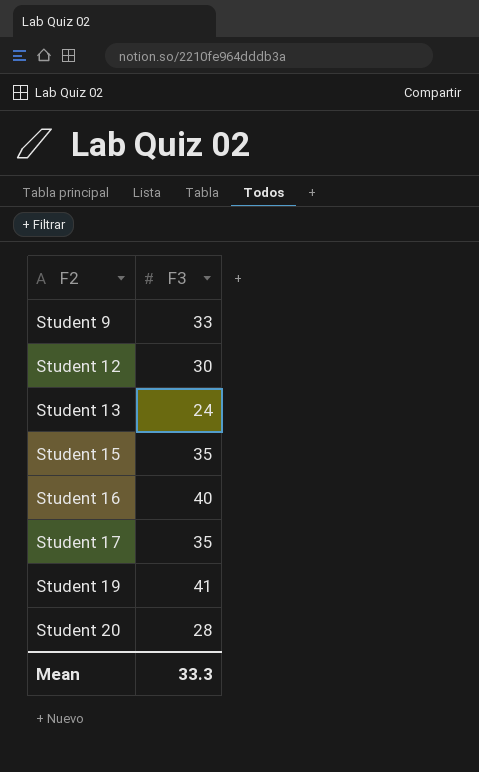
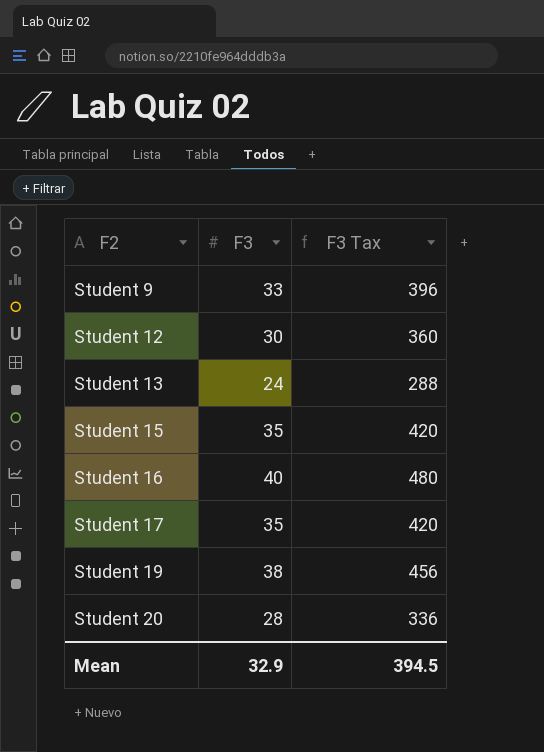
column F3 Tax | formula: none -> [F3] * 12
Student 19 | F3: 41 -> 38
Mean | F3: 33.3 -> 32.9

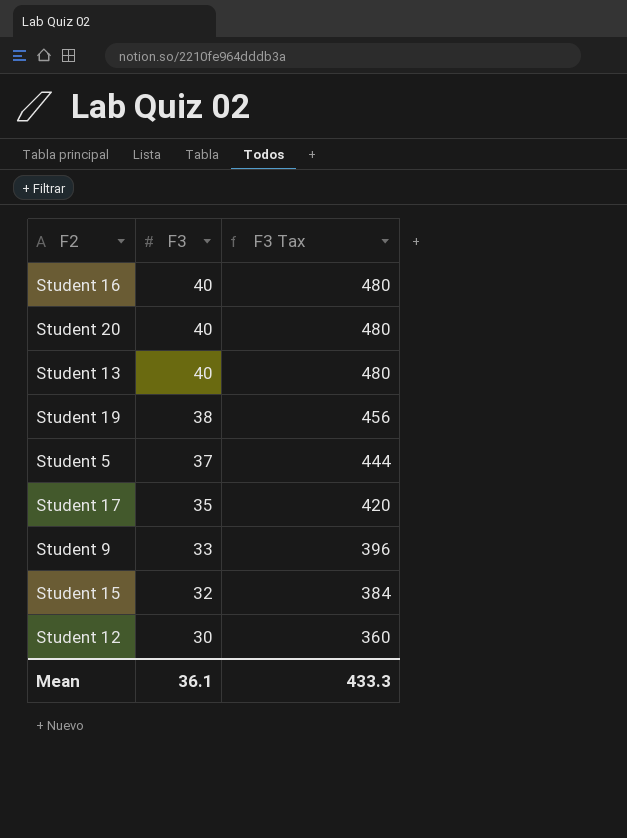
row order: F2 ascending -> F3 descending
Student 20 | F3: 28 -> 40
Student 20 | F3 Tax: 336 -> 480
Student 13 | F3: 24 -> 40
Student 13 | F3 Tax: 288 -> 480
row Student 5: none -> 37 | 444
Student 15 | F3: 35 -> 32
Student 15 | F3 Tax: 420 -> 384
Mean | F3: 32.9 -> 36.1
Mean | F3 Tax: 394.5 -> 433.3

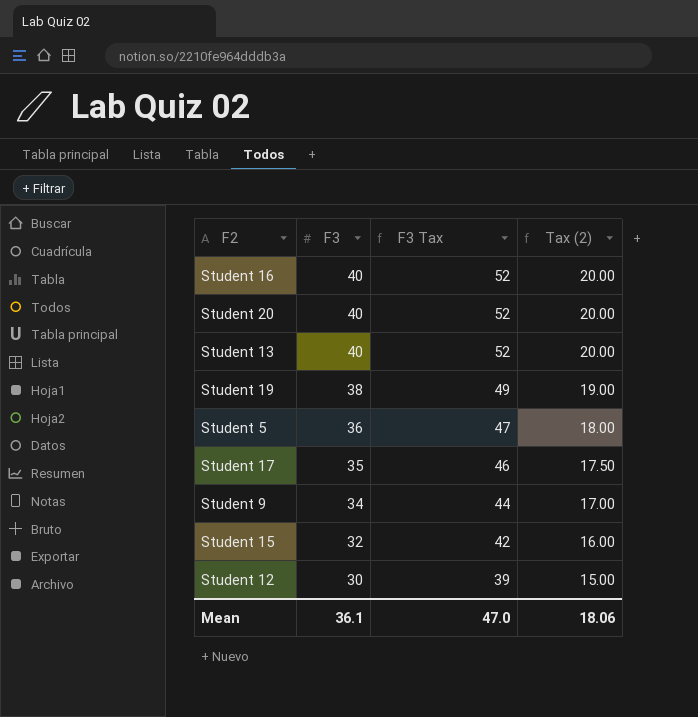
column F3 Tax | formula: [F3] * 12 -> [F3] * 1.3
column Tax (2) | formula: none -> [F3] * 0.5
Student 5 | F3: 37 -> 36
Student 9 | F3: 33 -> 34
Mean | F3 Tax: 433.3 -> 47.0

